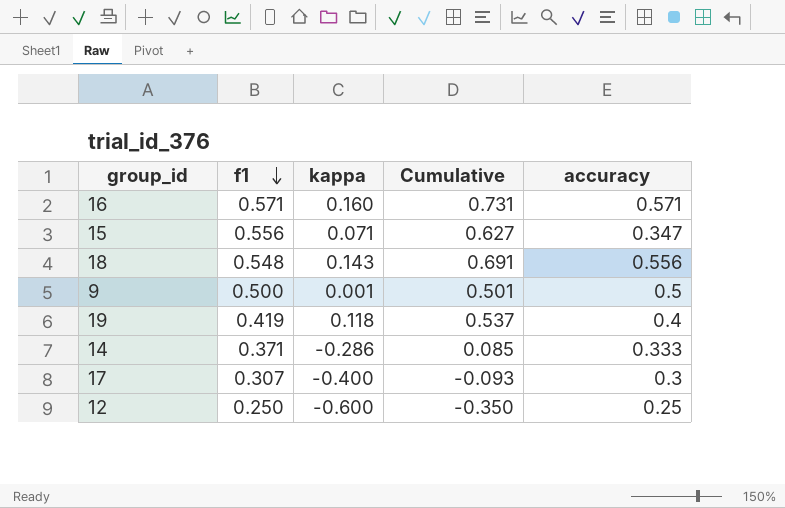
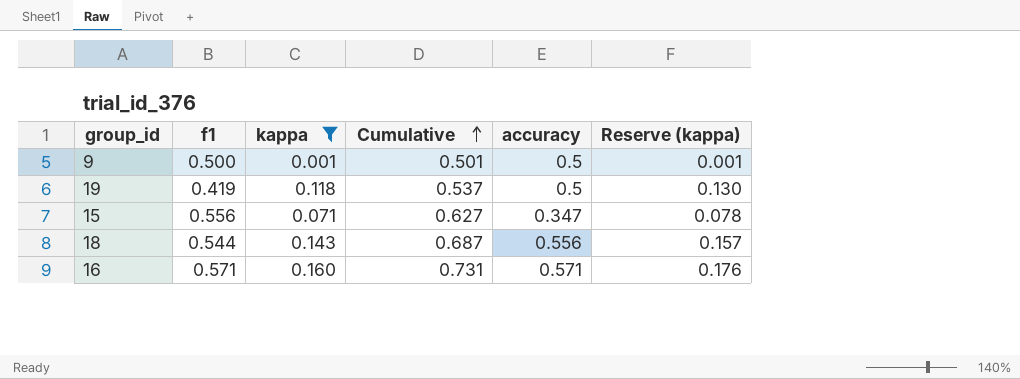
filter: none -> kappa >= 0.001
row order: f1 descending -> Cumulative ascending
column Reserve (kappa) | formula: none -> [kappa] * 1.1
19 | accuracy: 0.4 -> 0.5
18 | f1: 0.548 -> 0.544
18 | Cumulative: 0.691 -> 0.687

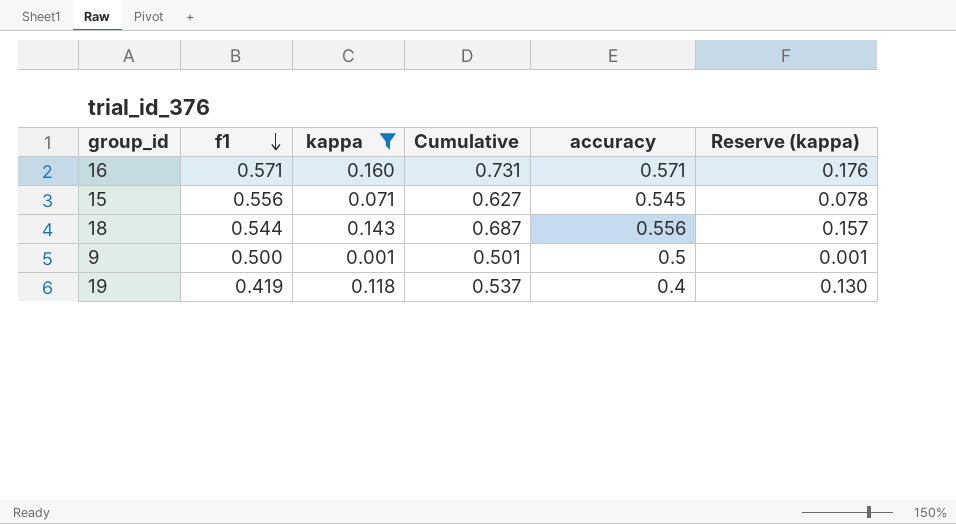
row order: Cumulative ascending -> f1 descending
15 | accuracy: 0.347 -> 0.545
19 | accuracy: 0.5 -> 0.4

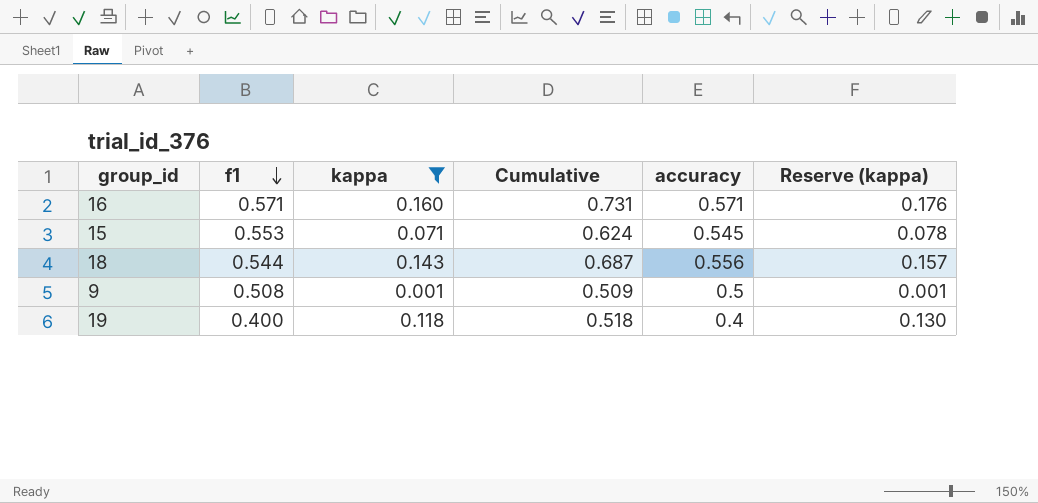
15 | f1: 0.556 -> 0.553
15 | Cumulative: 0.627 -> 0.624
9 | f1: 0.500 -> 0.508
9 | Cumulative: 0.501 -> 0.509
19 | f1: 0.419 -> 0.400
19 | Cumulative: 0.537 -> 0.518

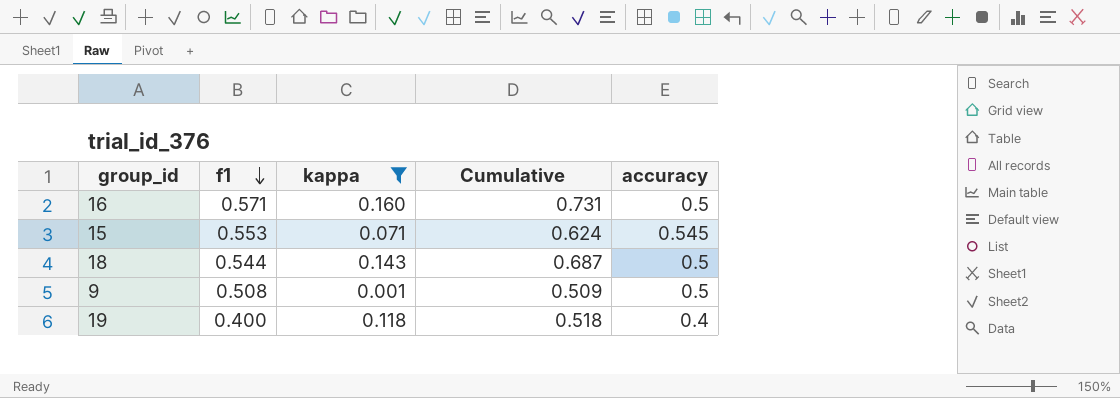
column Reserve (kappa) | formula: [kappa] * 1.1 -> none
16 | accuracy: 0.571 -> 0.5
18 | accuracy: 0.556 -> 0.5

